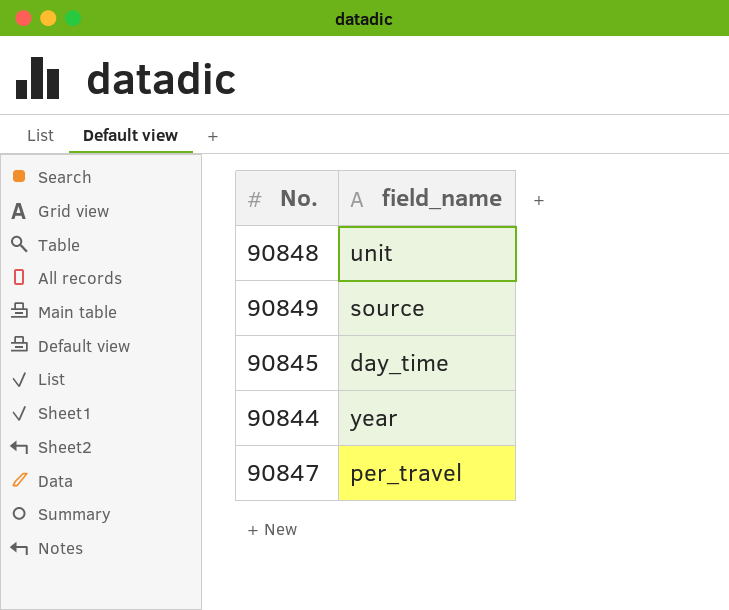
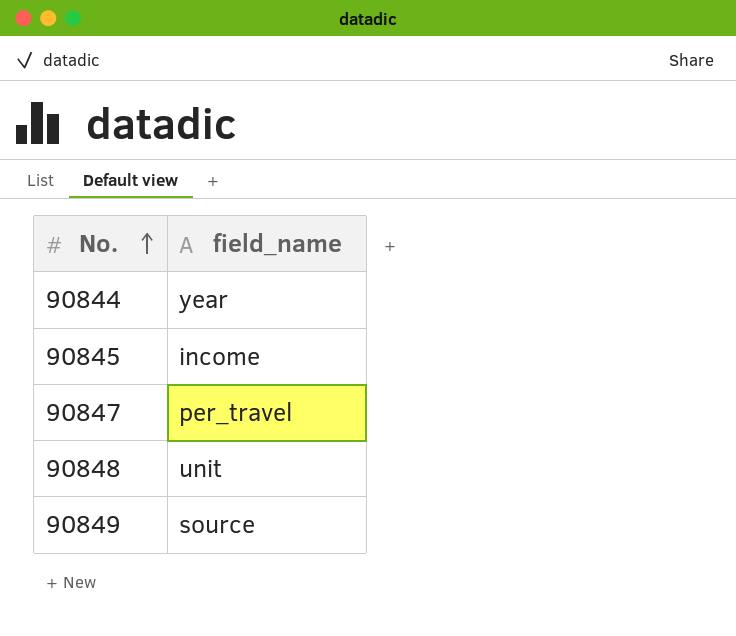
row order: none -> No. ascending
90845 | field_name: day_time -> income

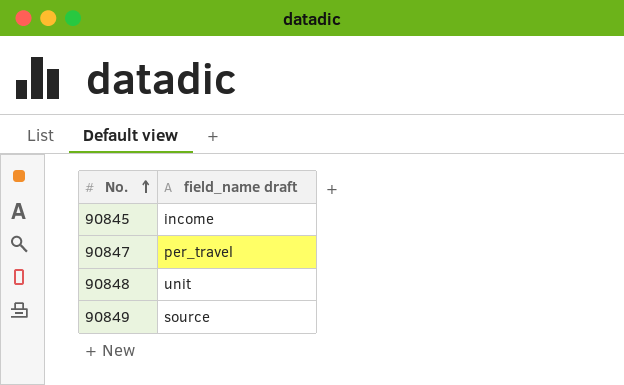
column name: field_name -> field_name draft
row 90844: year -> none

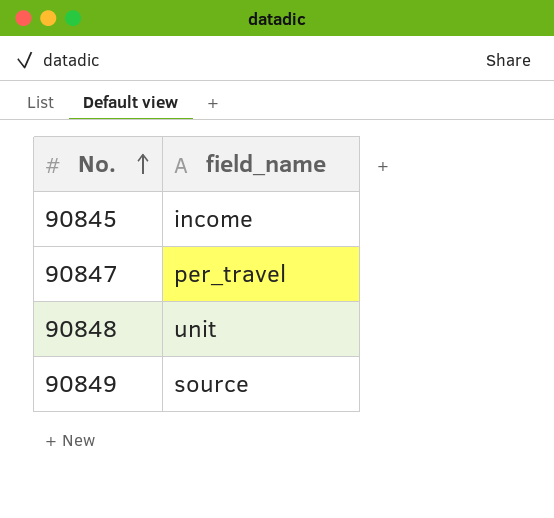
column name: field_name draft -> field_name

